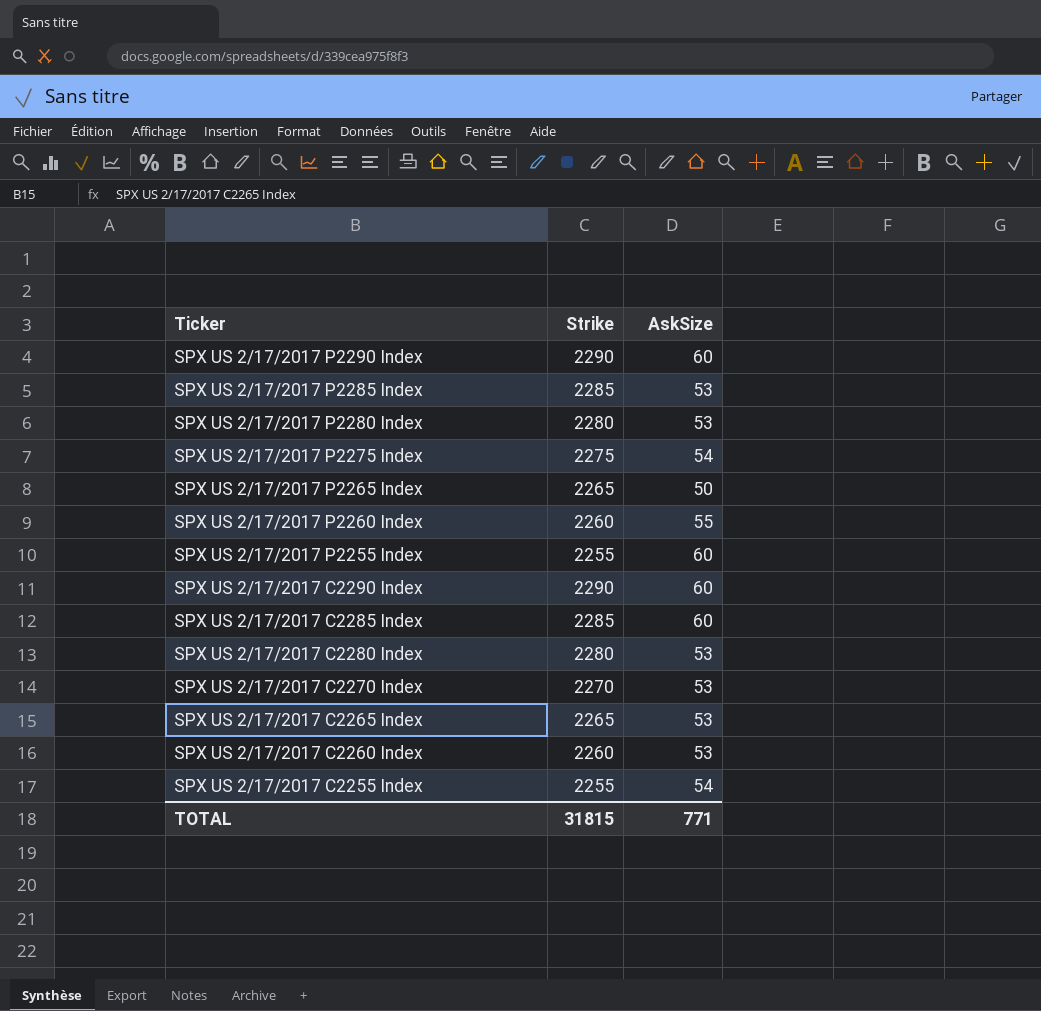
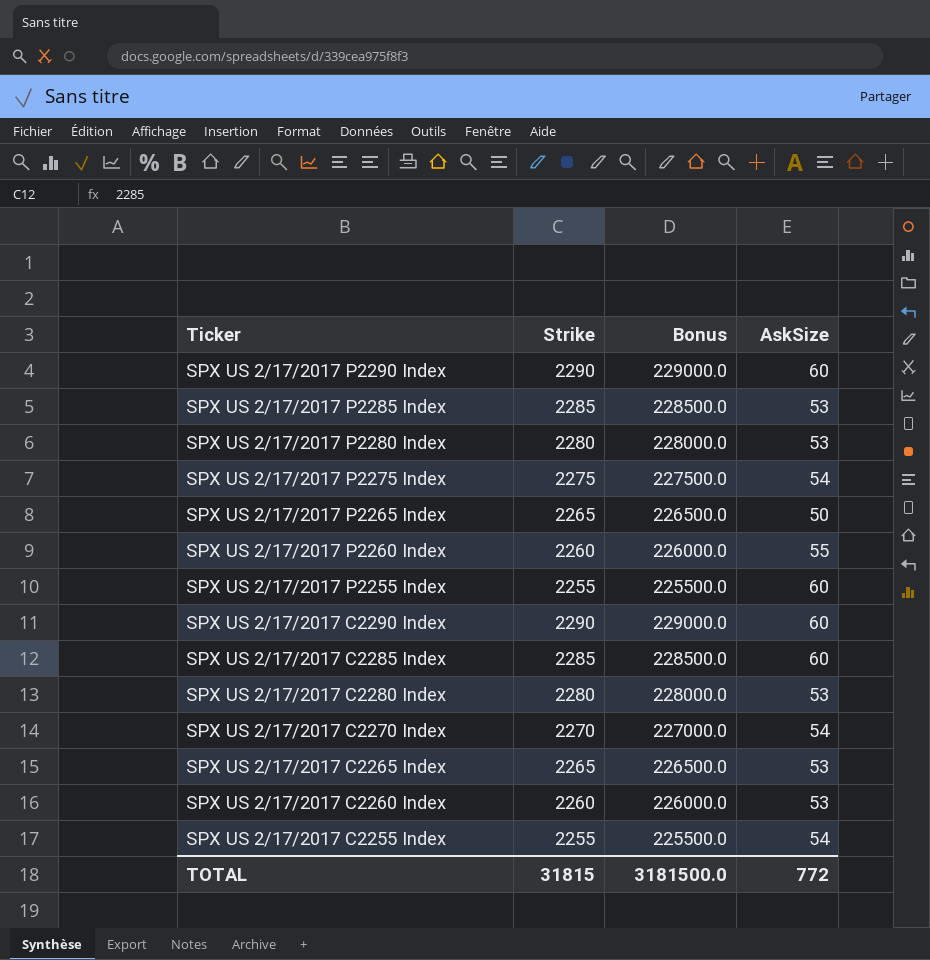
column Bonus | formula: none -> [Strike] * 100
SPX US 2/17/2017 C2270 Index | AskSize: 53 -> 54
TOTAL | AskSize: 771 -> 772

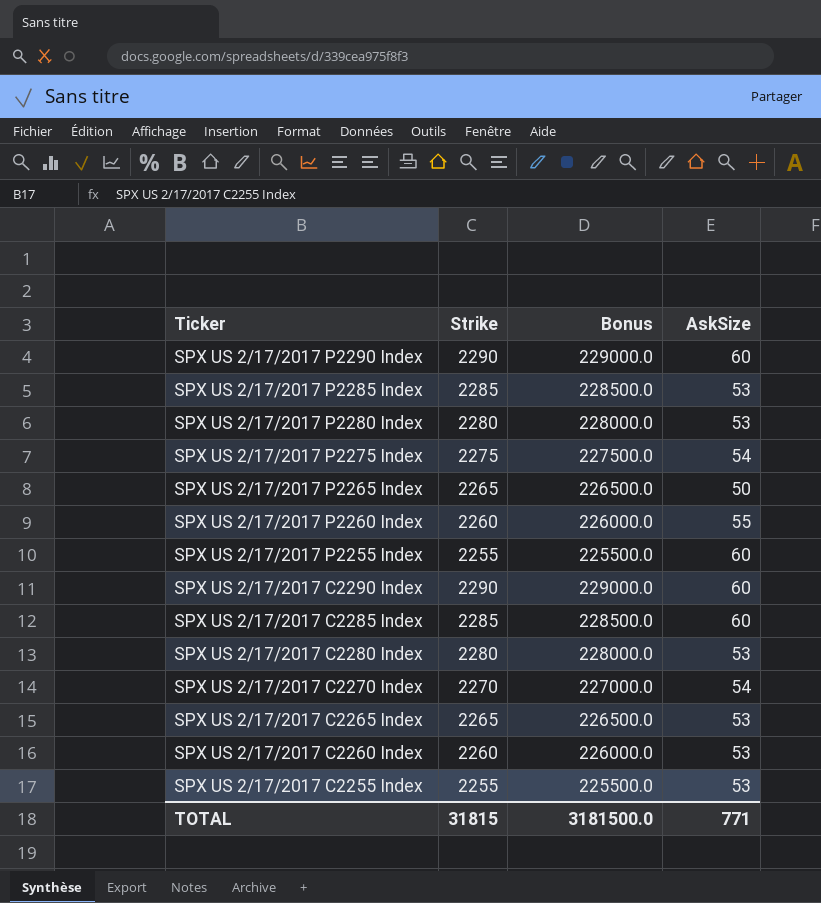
SPX US 2/17/2017 C2255 Index | AskSize: 54 -> 53
TOTAL | AskSize: 772 -> 771

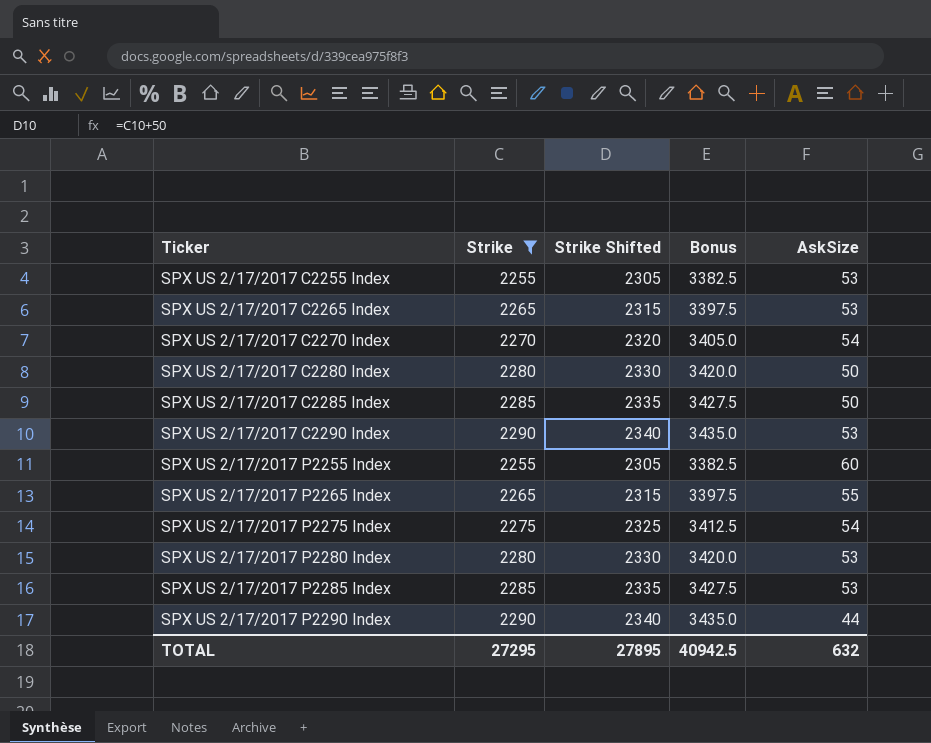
filter: none -> Strike != 2260
row order: Ticker descending -> Ticker ascending
column Strike Shifted | formula: none -> [Strike] + 50
column Bonus | formula: [Strike] * 100 -> [Strike] * 1.5
SPX US 2/17/2017 C2280 Index | AskSize: 53 -> 50
SPX US 2/17/2017 C2285 Index | AskSize: 60 -> 50
SPX US 2/17/2017 C2290 Index | AskSize: 60 -> 53
SPX US 2/17/2017 P2265 Index | AskSize: 50 -> 55
SPX US 2/17/2017 P2290 Index | AskSize: 60 -> 44
TOTAL | Strike: 31815 -> 27295
TOTAL | Bonus: 3181500.0 -> 40942.5
TOTAL | AskSize: 771 -> 632

